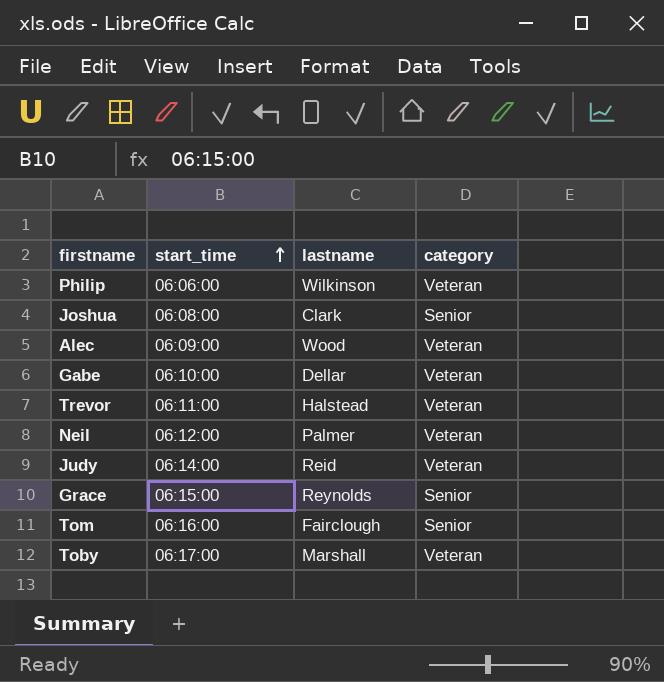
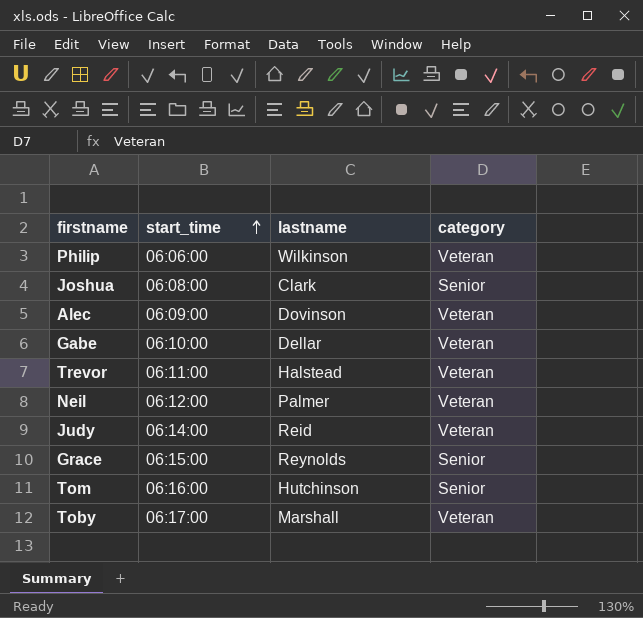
Alec | lastname: Wood -> Dovinson
Tom | lastname: Fairclough -> Hutchinson

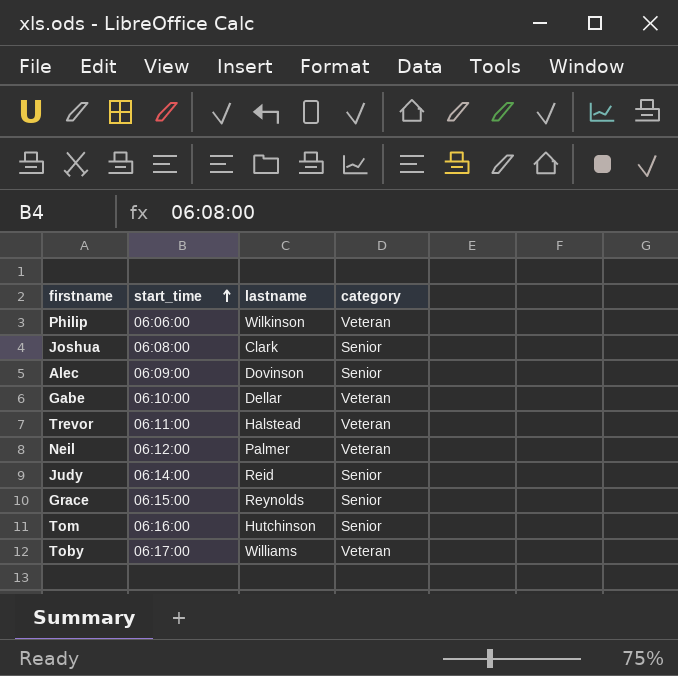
Alec | category: Veteran -> Senior
Judy | category: Veteran -> Senior
Toby | lastname: Marshall -> Williams

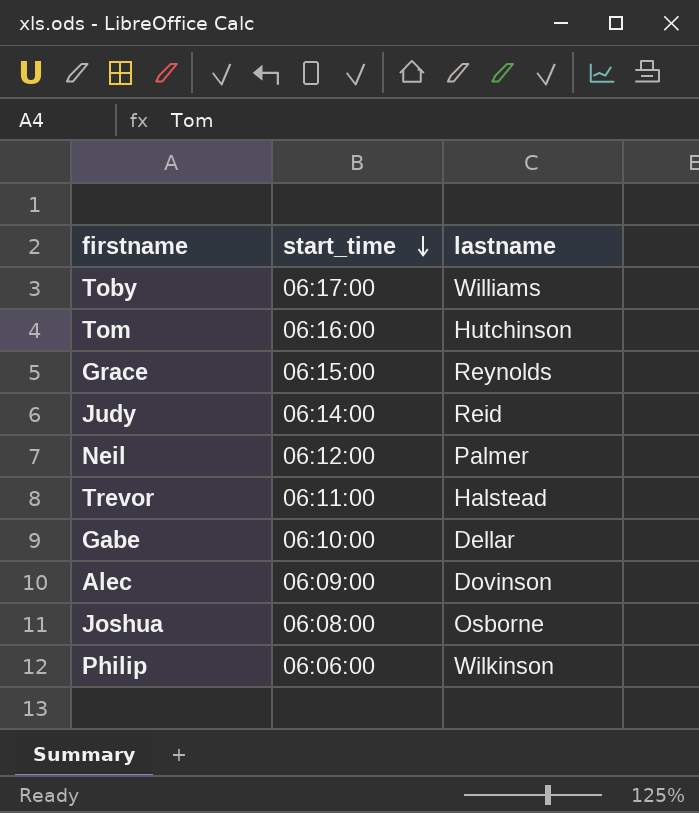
row order: start_time ascending -> start_time descending
column category | position: 4 -> none
Joshua | lastname: Clark -> Osborne

